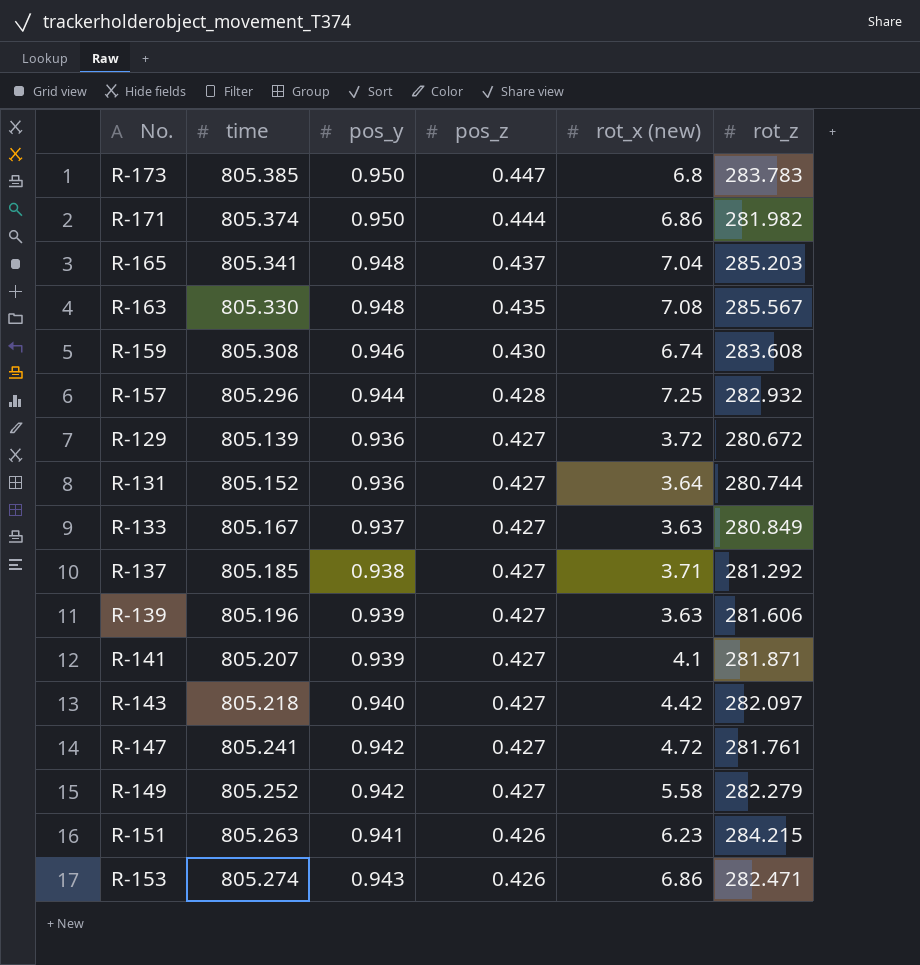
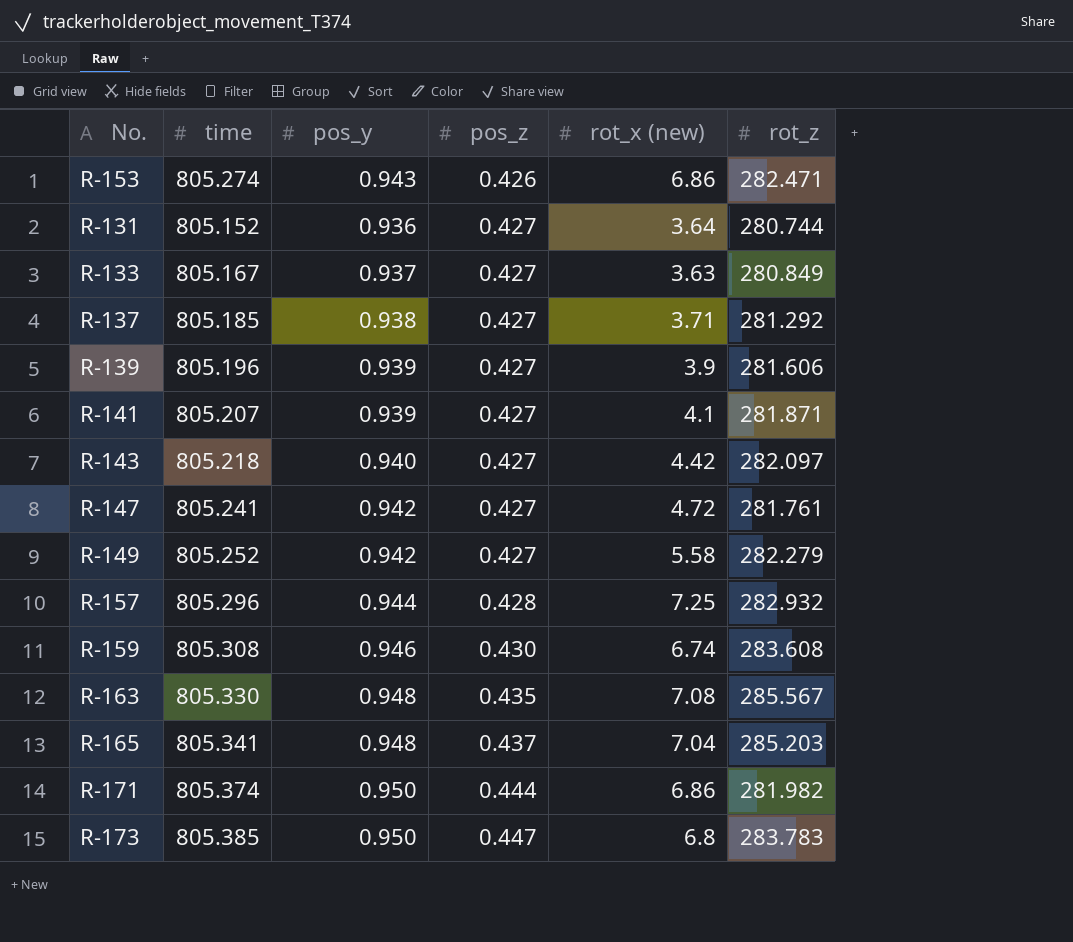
row order: pos_z descending -> pos_z ascending
row R-129: 805.139 | 0.936 | 0.427 | 3.72 | 280.672 -> none
row R-151: 805.263 | 0.941 | 0.426 | 6.23 | 284.215 -> none
R-139 | rot_x (new): 3.63 -> 3.9

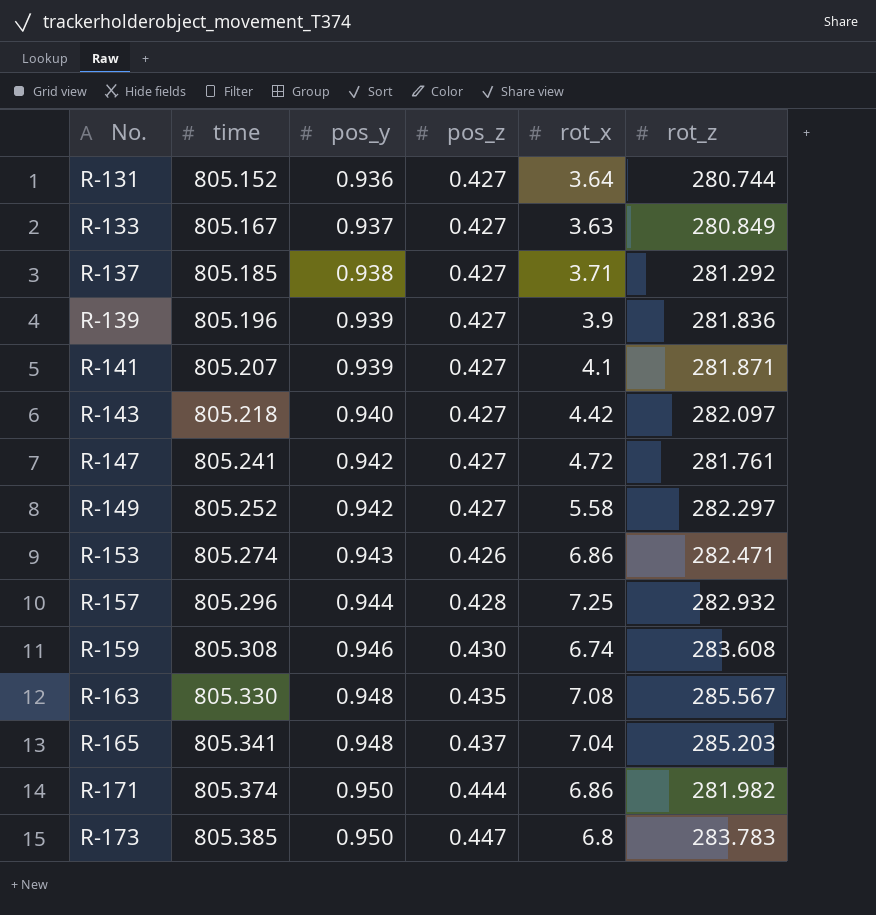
row order: pos_z ascending -> No. ascending
column name: rot_x (new) -> rot_x
R-139 | rot_z: 281.606 -> 281.836
R-149 | rot_z: 282.279 -> 282.297

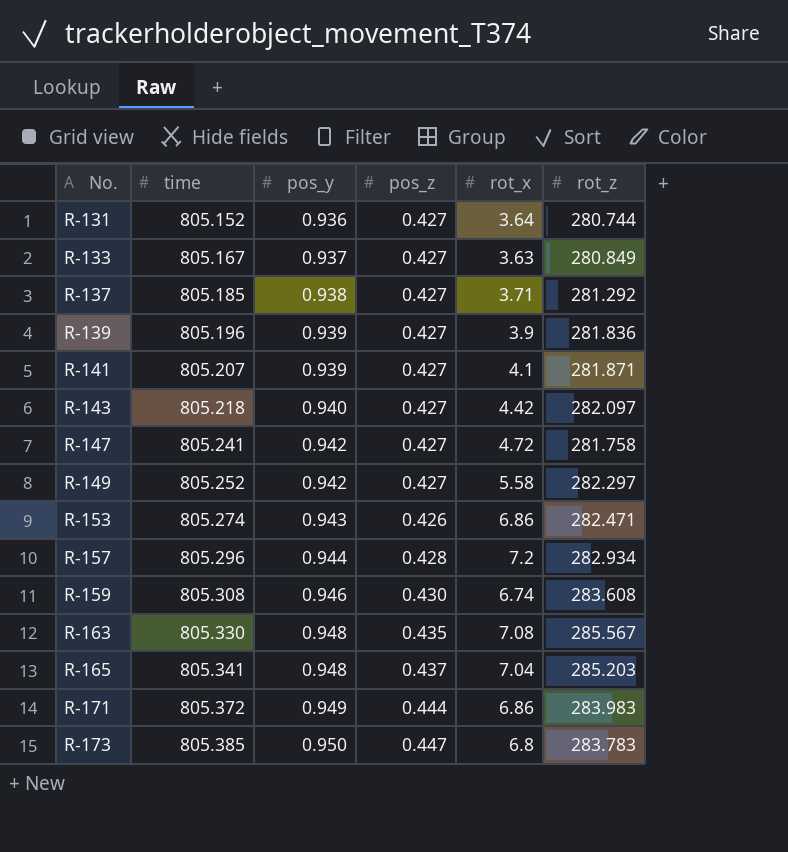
R-147 | rot_z: 281.761 -> 281.758
R-157 | rot_x: 7.25 -> 7.2
R-157 | rot_z: 282.932 -> 282.934
R-171 | time: 805.374 -> 805.372
R-171 | pos_y: 0.950 -> 0.949
R-171 | rot_z: 281.982 -> 283.983

